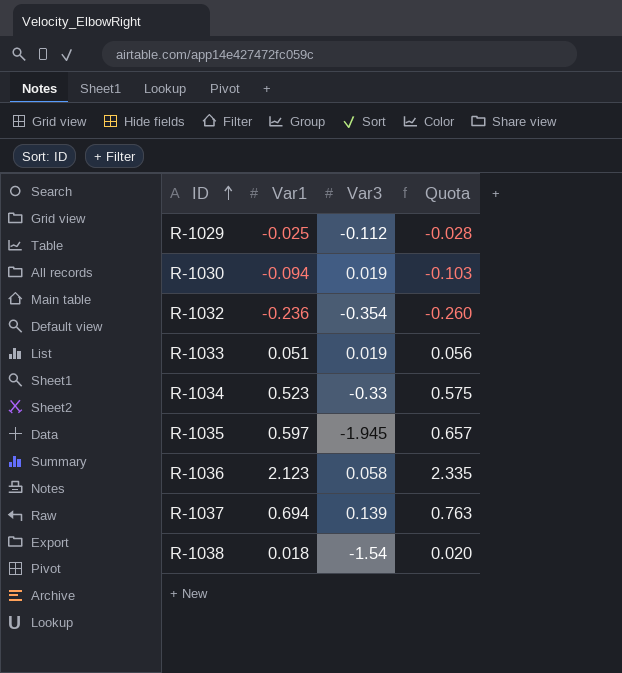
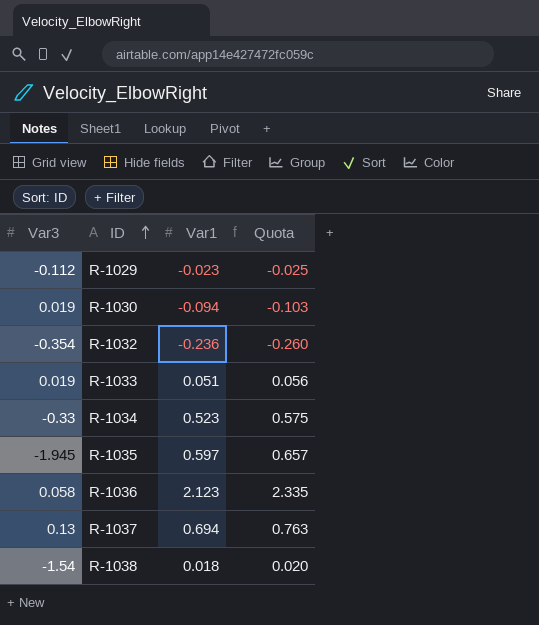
column Var3 | position: 3 -> 1
R-1029 | Var1: -0.025 -> -0.023
R-1029 | Quota: -0.028 -> -0.025
R-1037 | Var3: 0.139 -> 0.13

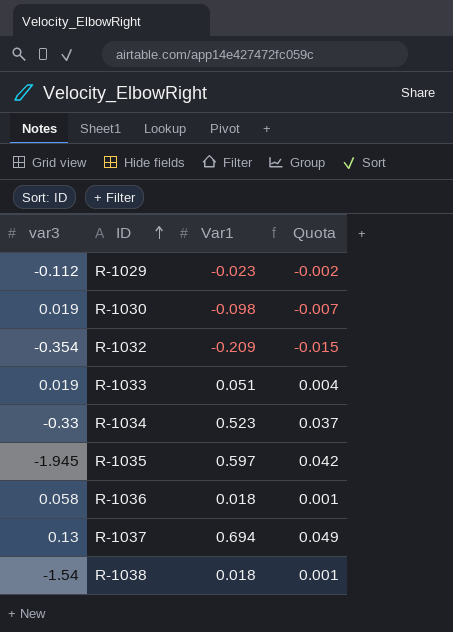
column name: Var3 -> var3
column Quota | formula: [Var1] * 1.1 -> [Var1] * 0.07
R-1030 | Var1: -0.094 -> -0.098
R-1032 | Var1: -0.236 -> -0.209
R-1036 | Var1: 2.123 -> 0.018

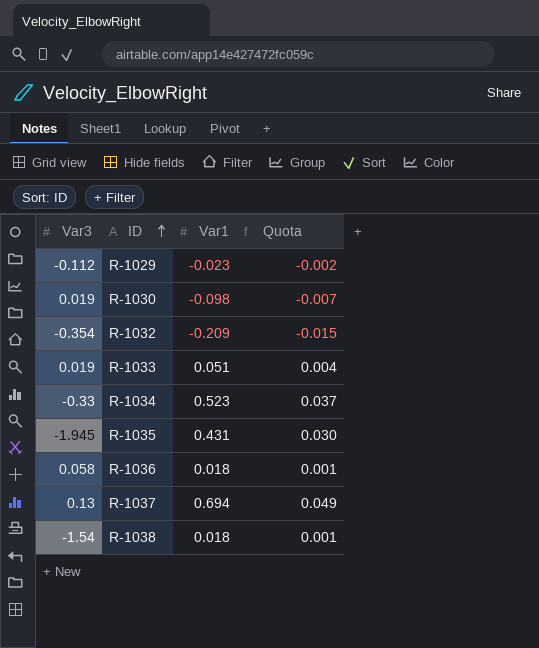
column name: var3 -> Var3
R-1035 | Var1: 0.597 -> 0.431
R-1035 | Quota: 0.042 -> 0.030

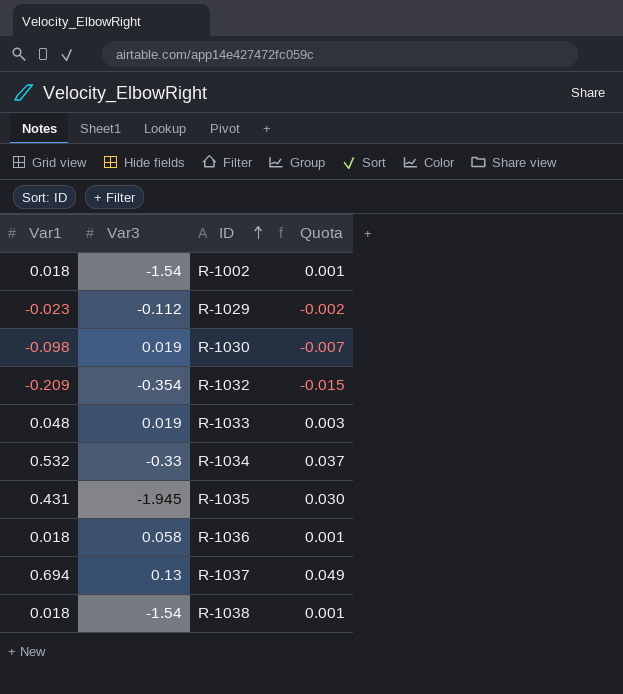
column Var1 | position: 3 -> 1
row R-1002: none -> 0.018 | -1.54 | 0.001
R-1033 | Var1: 0.051 -> 0.048
R-1033 | Quota: 0.004 -> 0.003
R-1034 | Var1: 0.523 -> 0.532

